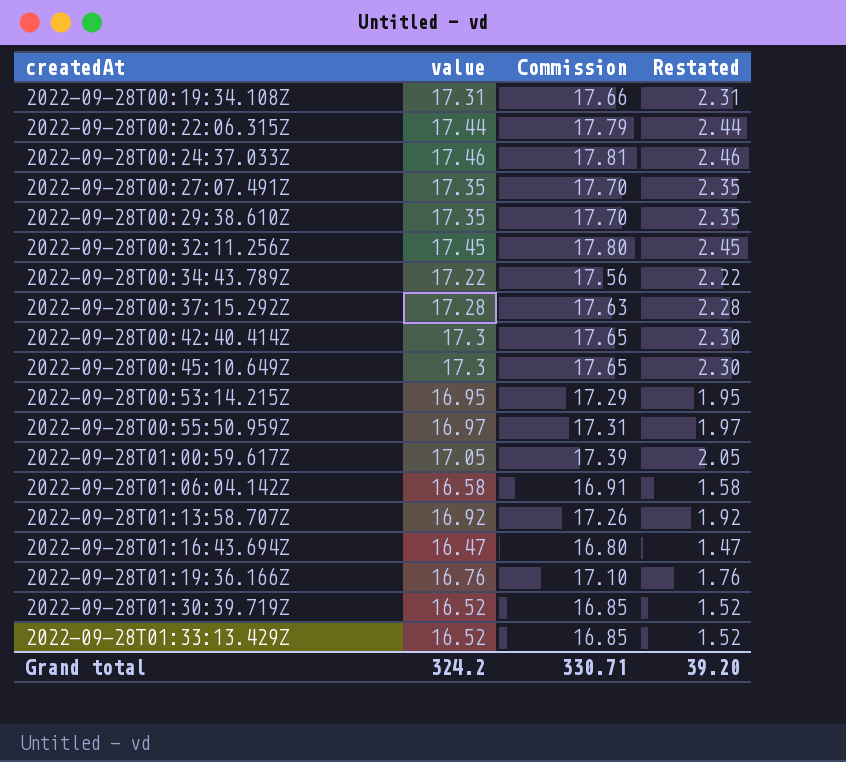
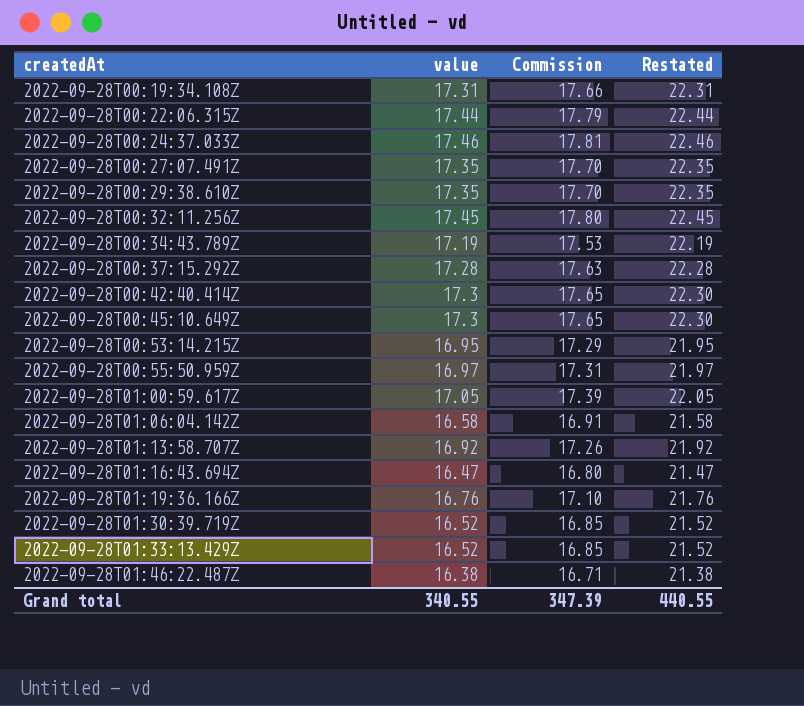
column Restated | formula: [value] - 15 -> [value] + 5
2022-09-28T00:34:43.789Z | value: 17.22 -> 17.19
2022-09-28T00:34:43.789Z | Commission: 17.56 -> 17.53
row 2022-09-28T01:46:22.487Z: none -> 16.38 | 16.71 | 21.38
Grand total | value: 324.2 -> 340.55
Grand total | Commission: 330.71 -> 347.39
Grand total | Restated: 39.20 -> 440.55

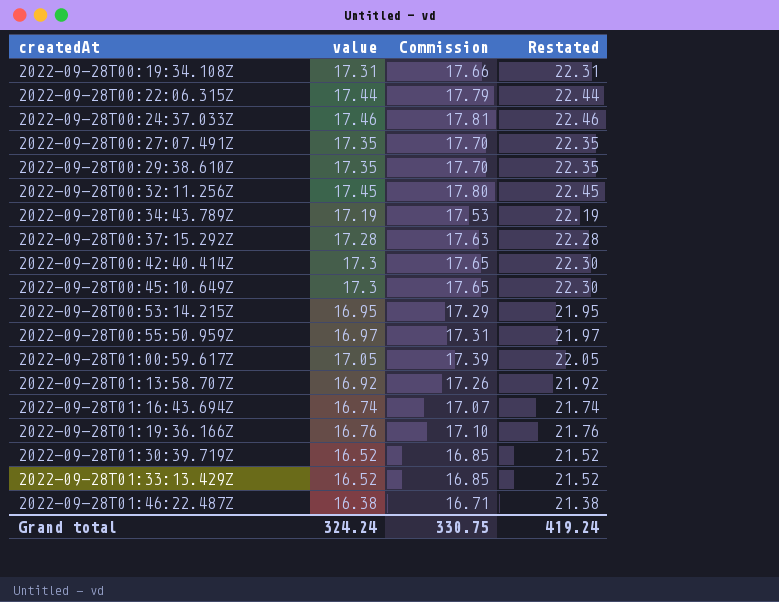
row 2022-09-28T01:06:04.142Z: 16.58 | 16.91 | 21.58 -> none
2022-09-28T01:16:43.694Z | value: 16.47 -> 16.74
2022-09-28T01:16:43.694Z | Commission: 16.80 -> 17.07
2022-09-28T01:16:43.694Z | Restated: 21.47 -> 21.74
Grand total | value: 340.55 -> 324.24
Grand total | Commission: 347.39 -> 330.75
Grand total | Restated: 440.55 -> 419.24

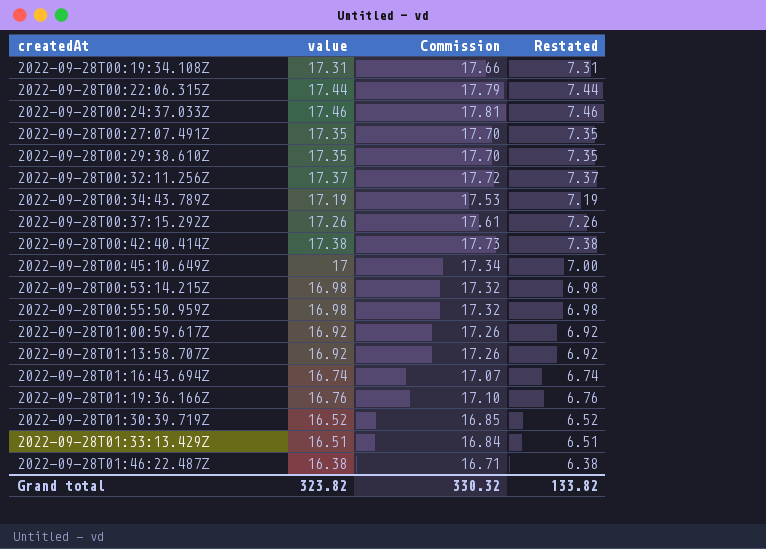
column Restated | formula: [value] + 5 -> [value] - 10
2022-09-28T00:32:11.256Z | value: 17.45 -> 17.37
2022-09-28T00:32:11.256Z | Commission: 17.80 -> 17.72
2022-09-28T00:37:15.292Z | value: 17.28 -> 17.26
2022-09-28T00:37:15.292Z | Commission: 17.63 -> 17.61
2022-09-28T00:42:40.414Z | value: 17.3 -> 17.38
2022-09-28T00:42:40.414Z | Commission: 17.65 -> 17.73
2022-09-28T00:45:10.649Z | value: 17.3 -> 17
2022-09-28T00:45:10.649Z | Commission: 17.65 -> 17.34
2022-09-28T00:53:14.215Z | value: 16.95 -> 16.98
2022-09-28T00:53:14.215Z | Commission: 17.29 -> 17.32
2022-09-28T00:55:50.959Z | value: 16.97 -> 16.98
2022-09-28T00:55:50.959Z | Commission: 17.31 -> 17.32
2022-09-28T01:00:59.617Z | value: 17.05 -> 16.92
2022-09-28T01:00:59.617Z | Commission: 17.39 -> 17.26
2022-09-28T01:33:13.429Z | value: 16.52 -> 16.51
2022-09-28T01:33:13.429Z | Commission: 16.85 -> 16.84
Grand total | value: 324.24 -> 323.82
Grand total | Commission: 330.75 -> 330.32
Grand total | Restated: 419.24 -> 133.82

